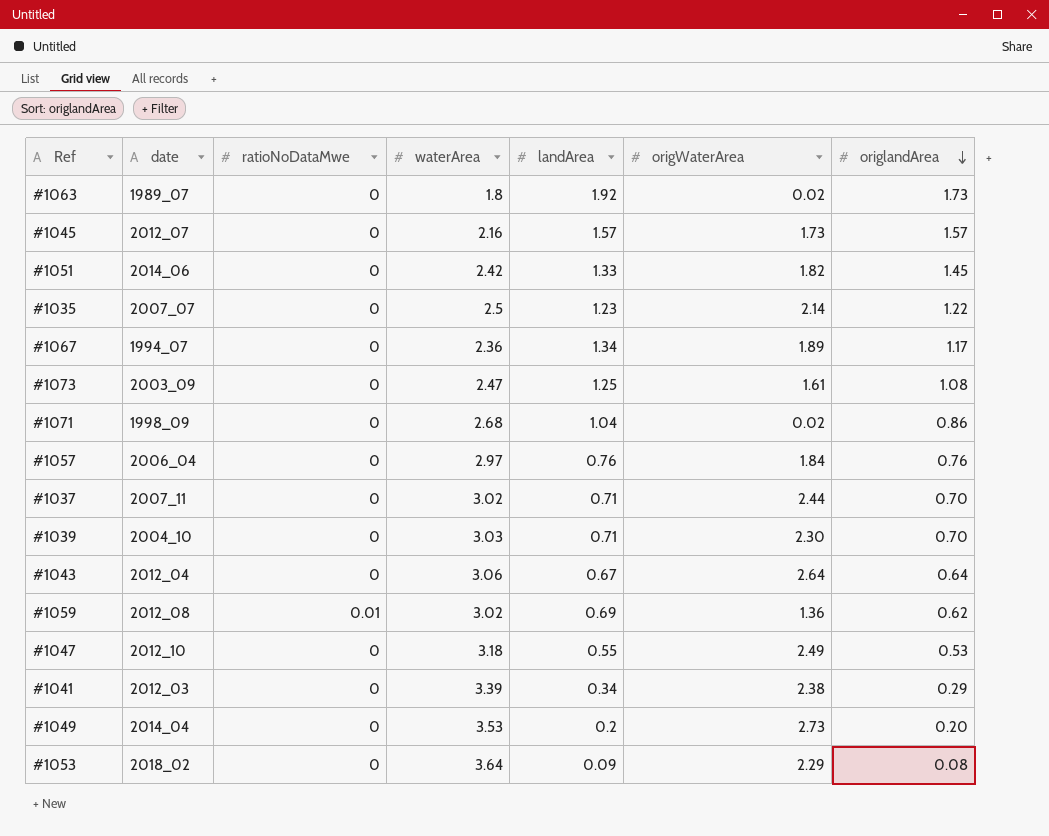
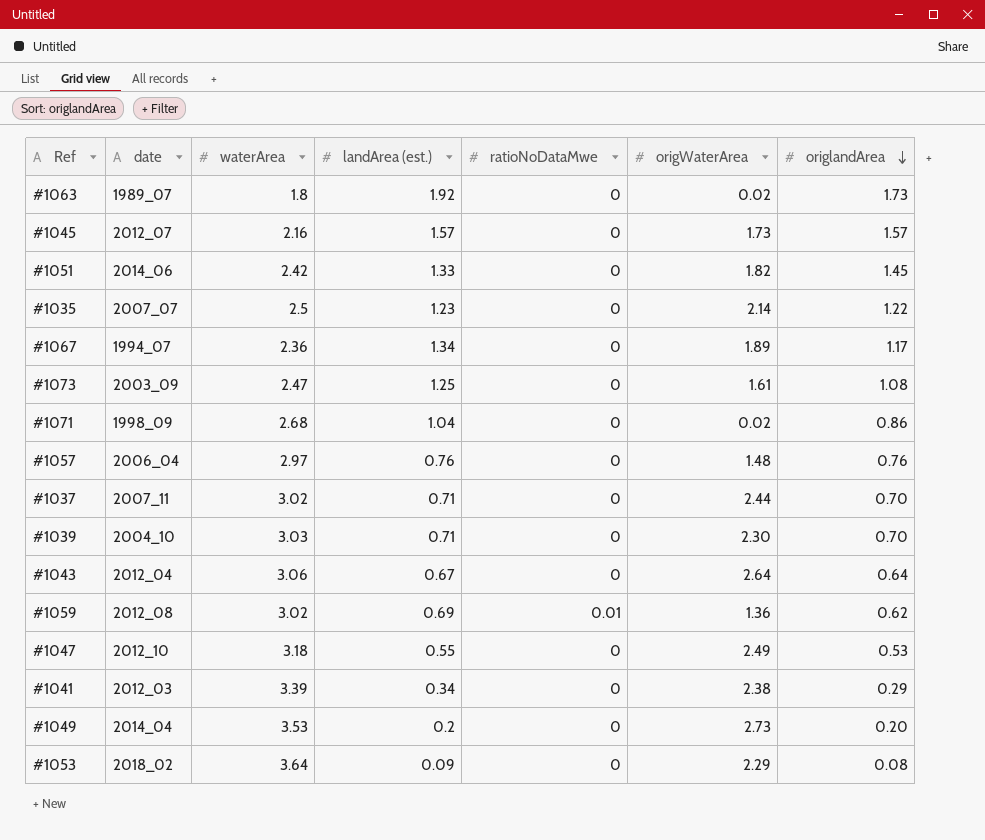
column name: landArea -> landArea (est.)
column ratioNoDataMwe | position: 3 -> 5
#1057 | origWaterArea: 1.84 -> 1.48

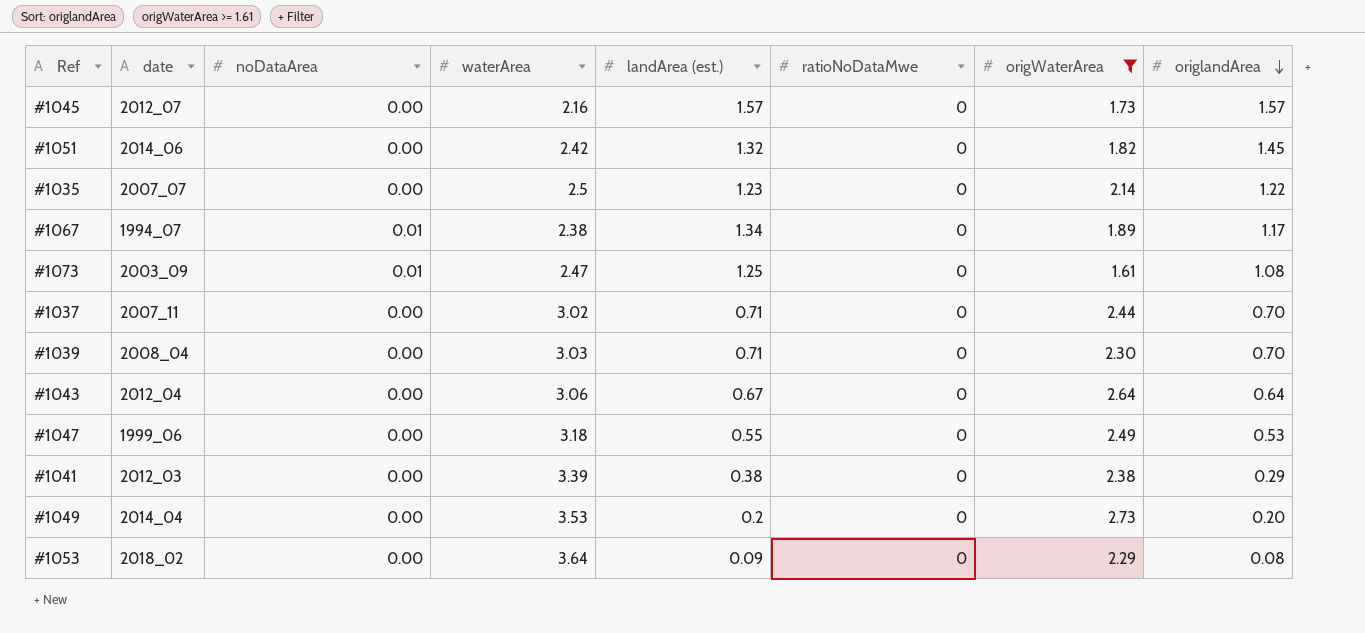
filter: none -> origWaterArea >= 1.61
column noDataArea | position: none -> 3
#1051 | landArea (est.): 1.33 -> 1.32
#1067 | waterArea: 2.36 -> 2.38
#1039 | date: 2004_10 -> 2008_04
#1047 | date: 2012_10 -> 1999_06
#1041 | landArea (est.): 0.34 -> 0.38

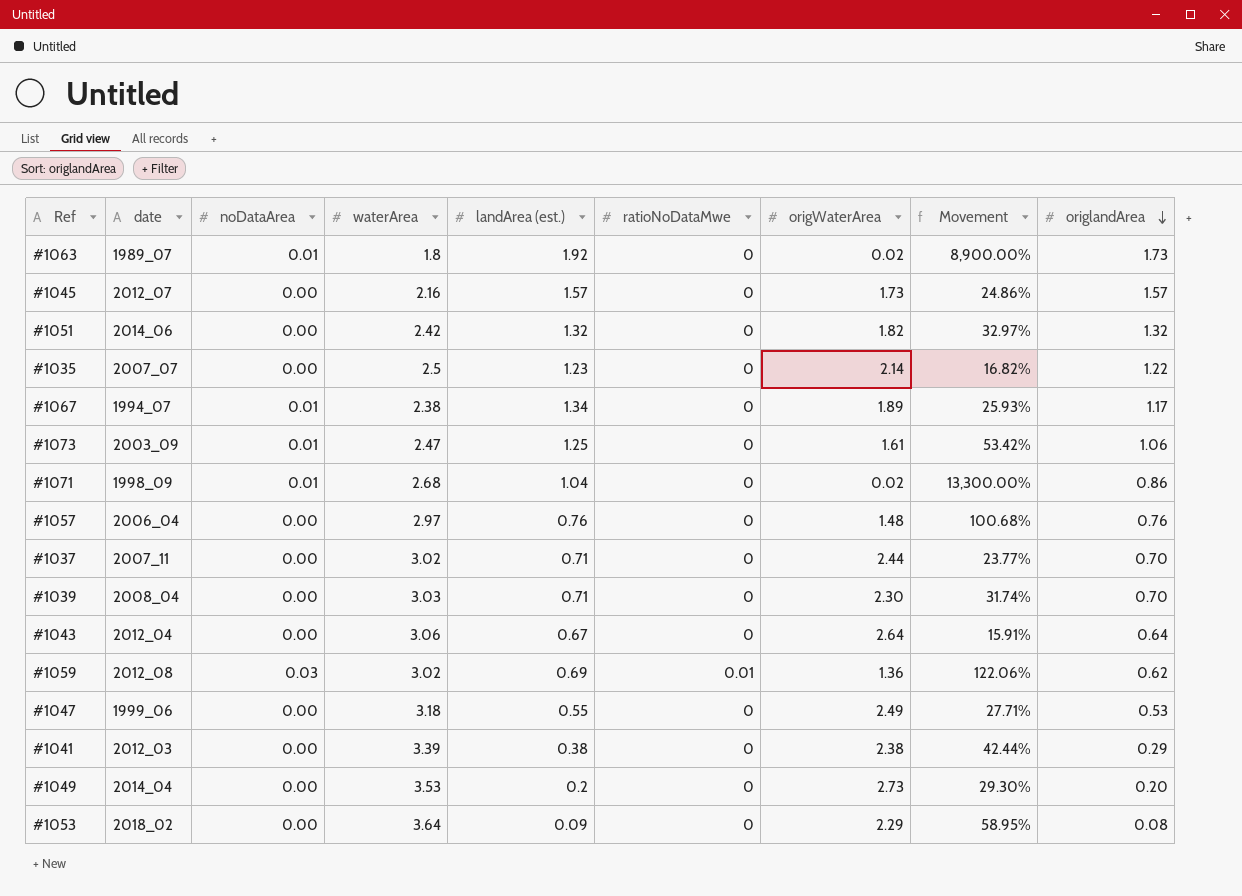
filter: origWaterArea >= 1.61 -> none
column Movement | formula: none -> ([waterArea] - [origWaterArea]) / [origWaterArea]
#1051 | origlandArea: 1.45 -> 1.32
#1073 | origlandArea: 1.08 -> 1.06

